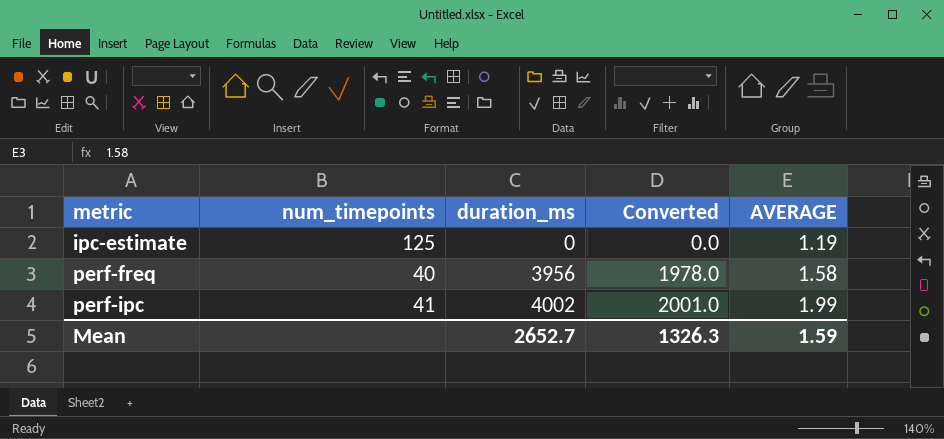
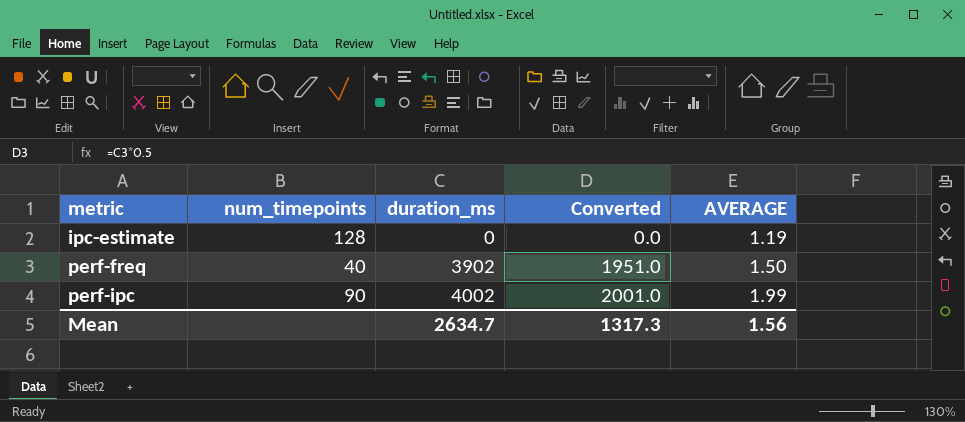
ipc-estimate | num_timepoints: 125 -> 128
perf-freq | duration_ms: 3956 -> 3902
perf-freq | Converted: 1978.0 -> 1951.0
perf-freq | AVERAGE: 1.58 -> 1.50
perf-ipc | num_timepoints: 41 -> 90
Mean | duration_ms: 2652.7 -> 2634.7
Mean | Converted: 1326.3 -> 1317.3
Mean | AVERAGE: 1.59 -> 1.56

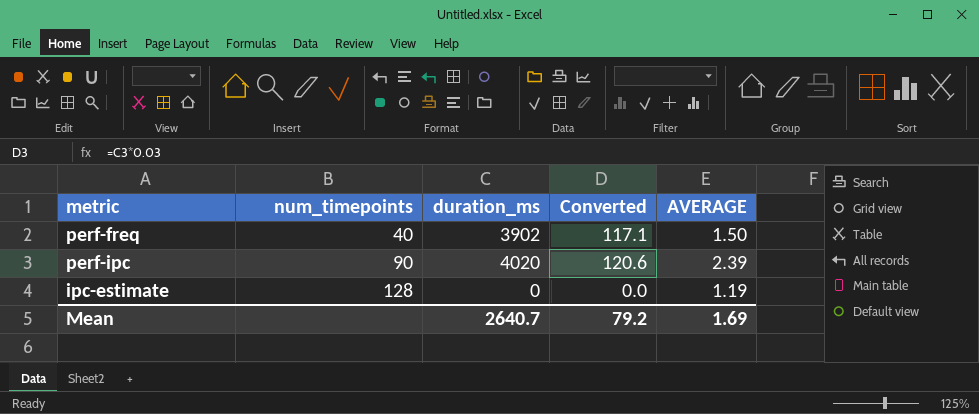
row order: metric ascending -> num_timepoints ascending
column Converted | formula: [duration_ms] * 0.5 -> [duration_ms] * 0.03
perf-ipc | duration_ms: 4002 -> 4020
perf-ipc | AVERAGE: 1.99 -> 2.39
Mean | duration_ms: 2634.7 -> 2640.7
Mean | Converted: 1317.3 -> 79.2
Mean | AVERAGE: 1.56 -> 1.69

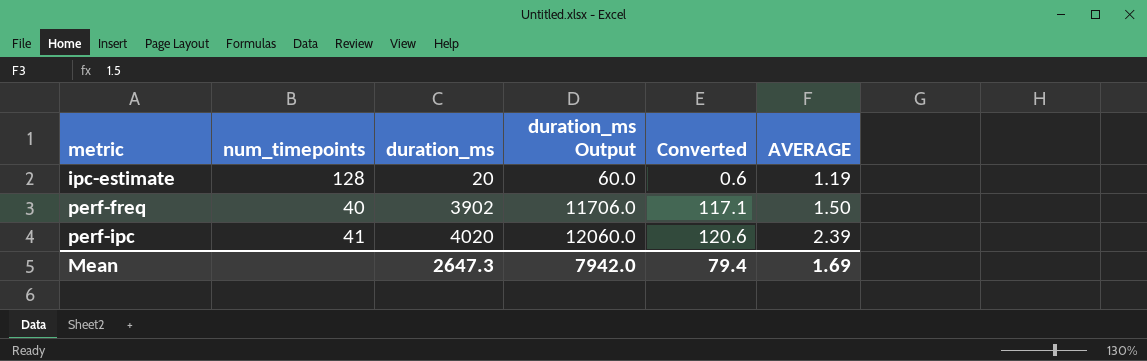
row order: num_timepoints ascending -> metric ascending
column duration_ms Output | formula: none -> [duration_ms] * 3
ipc-estimate | duration_ms: 0 -> 20
ipc-estimate | Converted: 0.0 -> 0.6
perf-ipc | num_timepoints: 90 -> 41
Mean | duration_ms: 2640.7 -> 2647.3
Mean | Converted: 79.2 -> 79.4

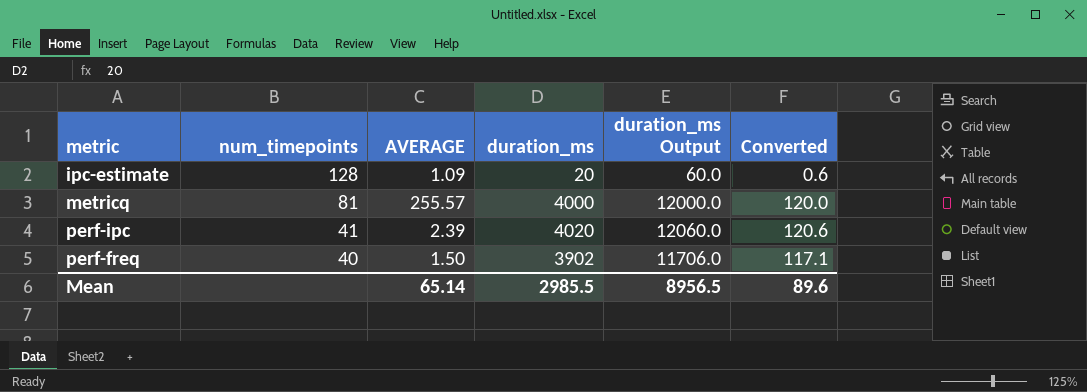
row order: metric ascending -> num_timepoints descending
column AVERAGE | position: 6 -> 3
ipc-estimate | AVERAGE: 1.19 -> 1.09
row metricq: none -> 81 | 255.57 | 4000 | 12000.0 | 120.0
Mean | AVERAGE: 1.69 -> 65.14
Mean | duration_ms: 2647.3 -> 2985.5
Mean | duration_ms Output: 7942.0 -> 8956.5
Mean | Converted: 79.4 -> 89.6

